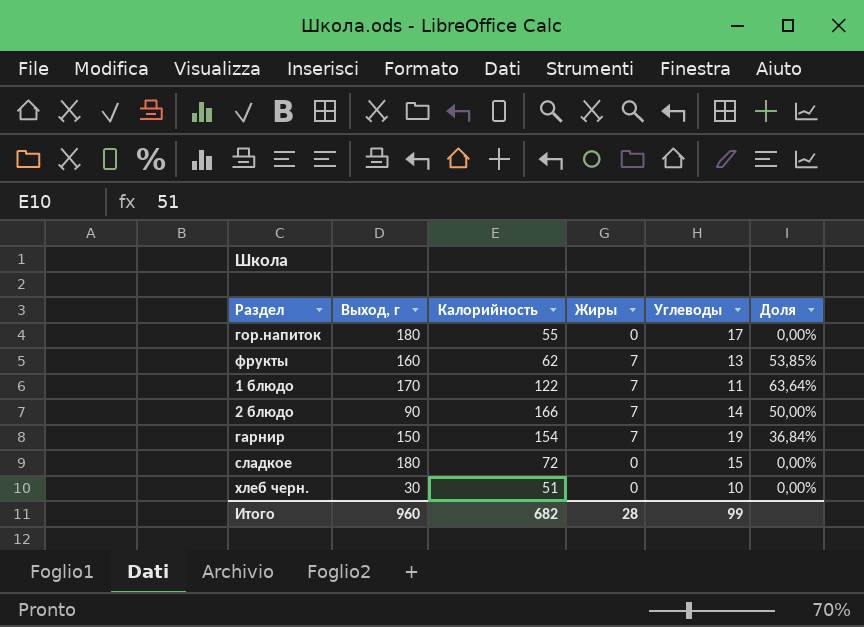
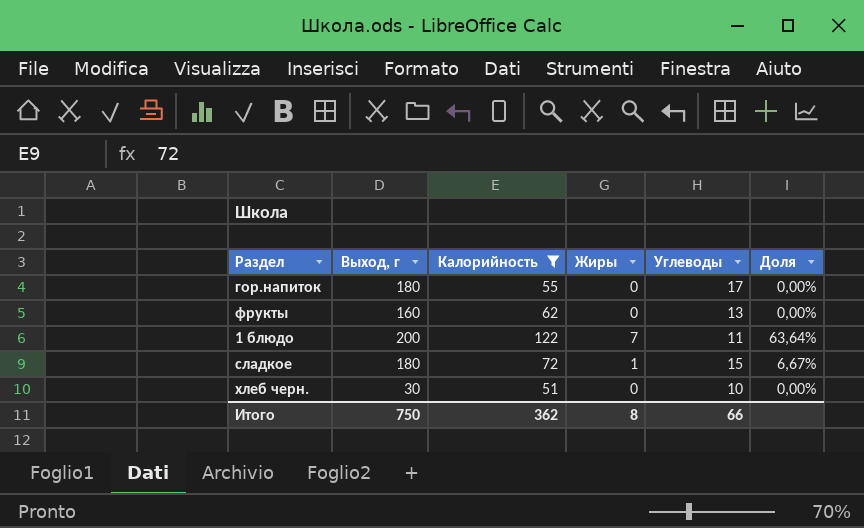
filter: none -> Калорийность <= 122
фрукты | Жиры: 7 -> 0
фрукты | Доля: 53,85% -> 0,00%
1 блюдо | Выход, г: 170 -> 200
сладкое | Жиры: 0 -> 1
сладкое | Доля: 0,00% -> 6,67%
Итого | Выход, г: 960 -> 750
Итого | Калорийность: 682 -> 362
Итого | Жиры: 28 -> 8
Итого | Углеводы: 99 -> 66

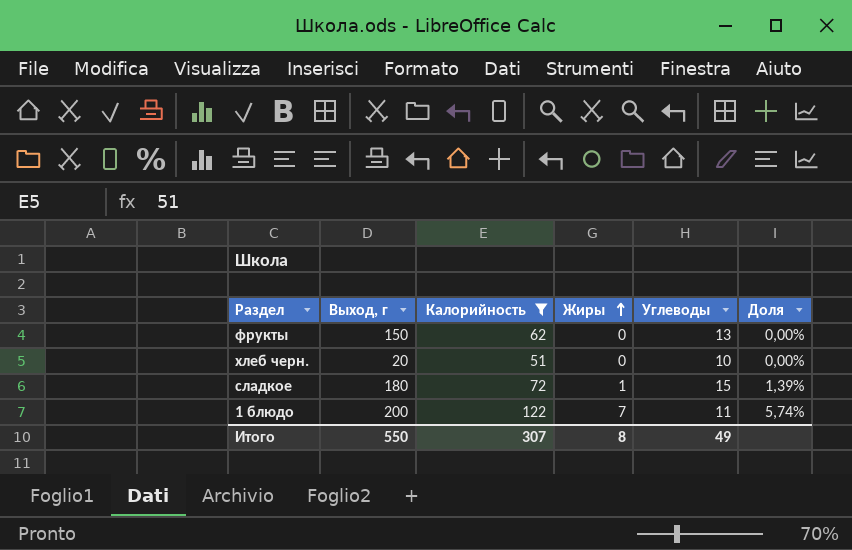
row order: none -> Жиры ascending
column Доля | formula: [Жиры] / [Углеводы] -> [Жиры] / [Калорийность]
row гор.напиток: 180 | 55 | 0 | 17 | 0,00% -> none
фрукты | Выход, г: 160 -> 150
хлеб черн. | Выход, г: 30 -> 20
Итого | Выход, г: 750 -> 550
Итого | Калорийность: 362 -> 307
Итого | Углеводы: 66 -> 49

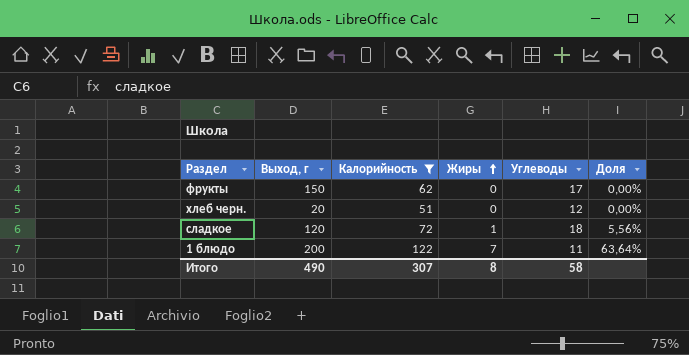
column Доля | formula: [Жиры] / [Калорийность] -> [Жиры] / [Углеводы]
фрукты | Углеводы: 13 -> 17
хлеб черн. | Углеводы: 10 -> 12
сладкое | Выход, г: 180 -> 120
сладкое | Углеводы: 15 -> 18
Итого | Выход, г: 550 -> 490
Итого | Углеводы: 49 -> 58

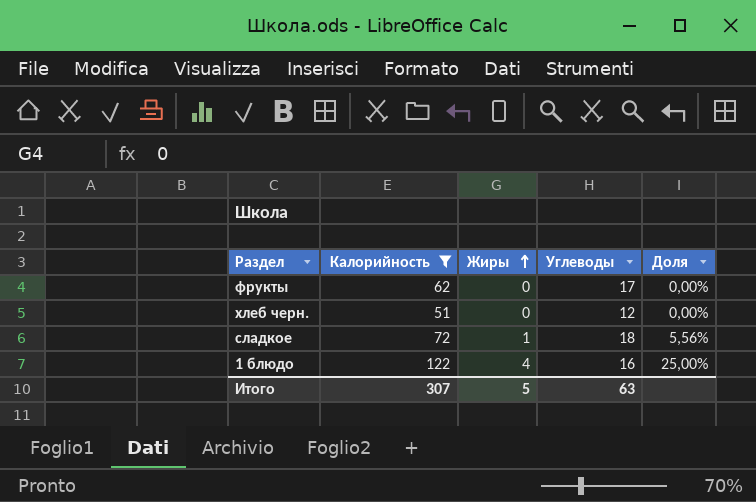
column Выход, г | position: 2 -> none
1 блюдо | Жиры: 7 -> 4
1 блюдо | Углеводы: 11 -> 16
1 блюдо | Доля: 63,64% -> 25,00%
Итого | Жиры: 8 -> 5
Итого | Углеводы: 58 -> 63

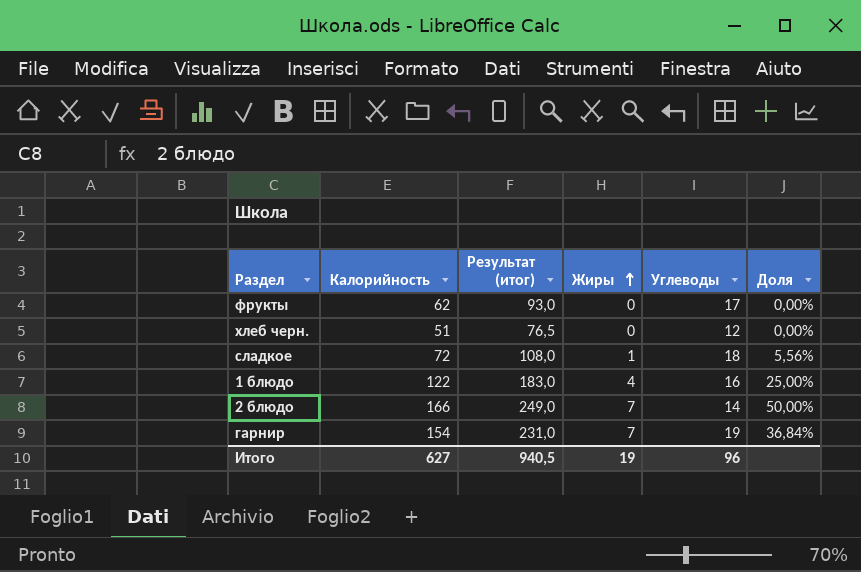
filter: Калорийность <= 122 -> none
column Результат (итог) | formula: none -> [Калорийность] * 1,5
Итого | Калорийность: 307 -> 627
Итого | Жиры: 5 -> 19
Итого | Углеводы: 63 -> 96

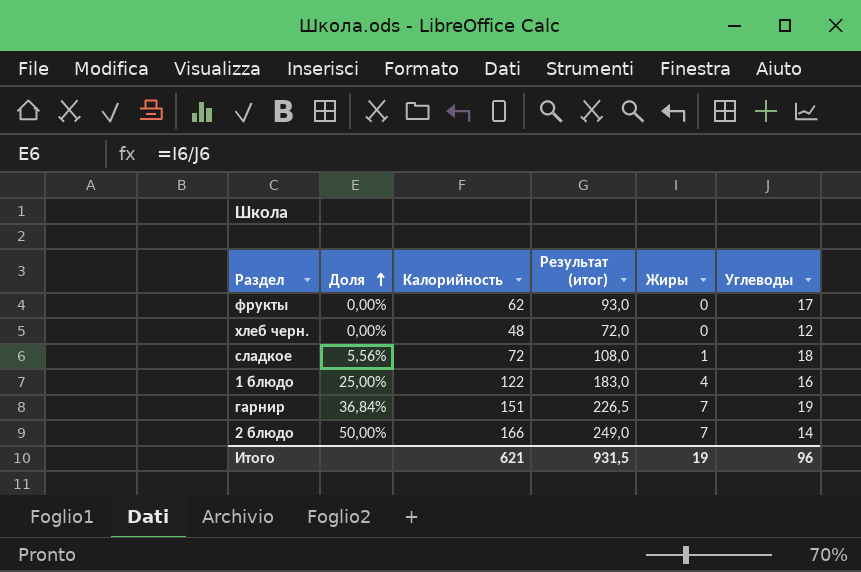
row order: Жиры ascending -> Доля ascending
column Доля | position: 6 -> 2
хлеб черн. | Калорийность: 51 -> 48
хлеб черн. | Результат (итог): 76,5 -> 72,0
гарнир | Калорийность: 154 -> 151
гарнир | Результат (итог): 231,0 -> 226,5
Итого | Калорийность: 627 -> 621
Итого | Результат (итог): 940,5 -> 931,5

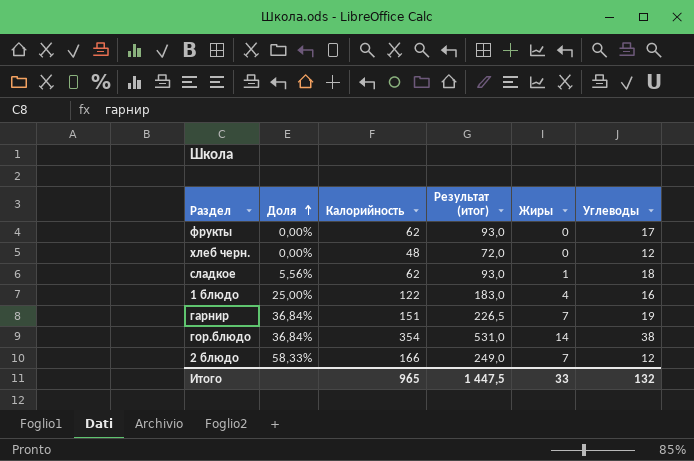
сладкое | Калорийность: 72 -> 62
сладкое | Результат (итог): 108,0 -> 93,0
row гор.блюдо: none -> 36,84% | 354 | 531,0 | 14 | 38
2 блюдо | Доля: 50,00% -> 58,33%
2 блюдо | Углеводы: 14 -> 12
Итого | Калорийность: 621 -> 965
Итого | Результат (итог): 931,5 -> 1 447,5
Итого | Жиры: 19 -> 33
Итого | Углеводы: 96 -> 132

